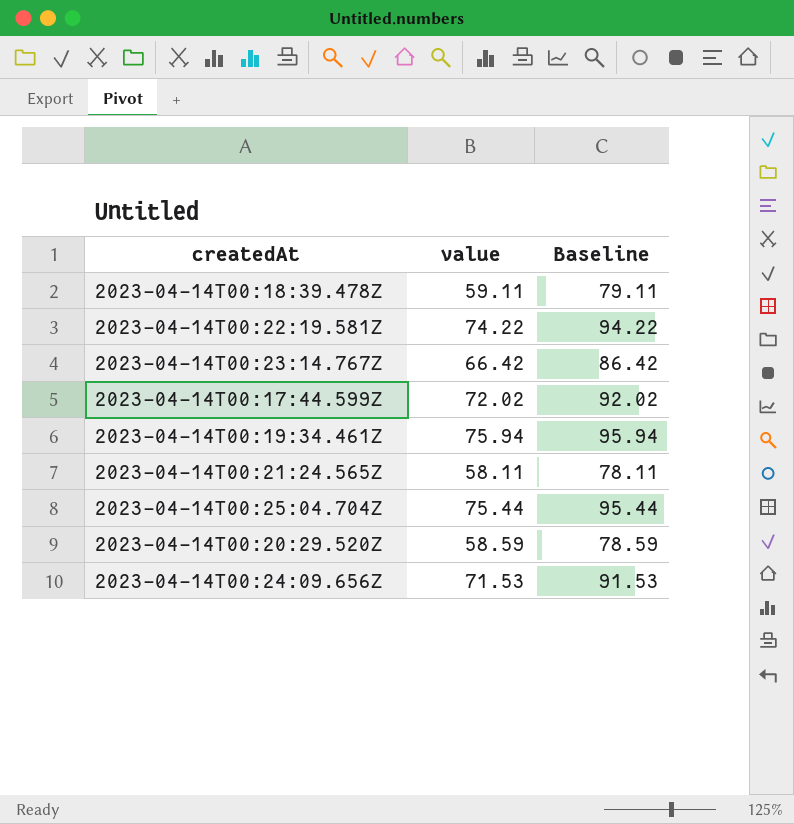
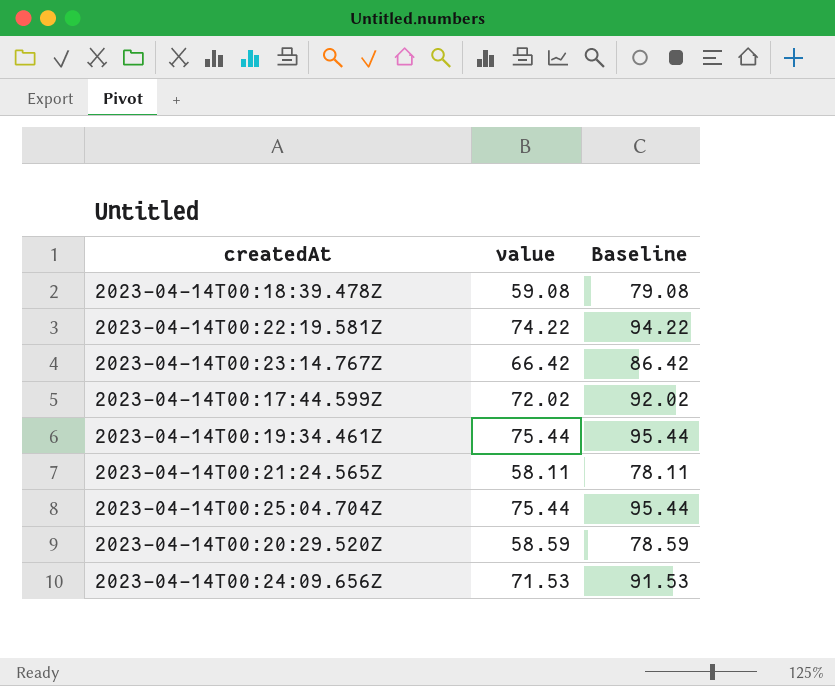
2023-04-14T00:18:39.478Z | value: 59.11 -> 59.08
2023-04-14T00:18:39.478Z | Baseline: 79.11 -> 79.08
2023-04-14T00:19:34.461Z | value: 75.94 -> 75.44
2023-04-14T00:19:34.461Z | Baseline: 95.94 -> 95.44

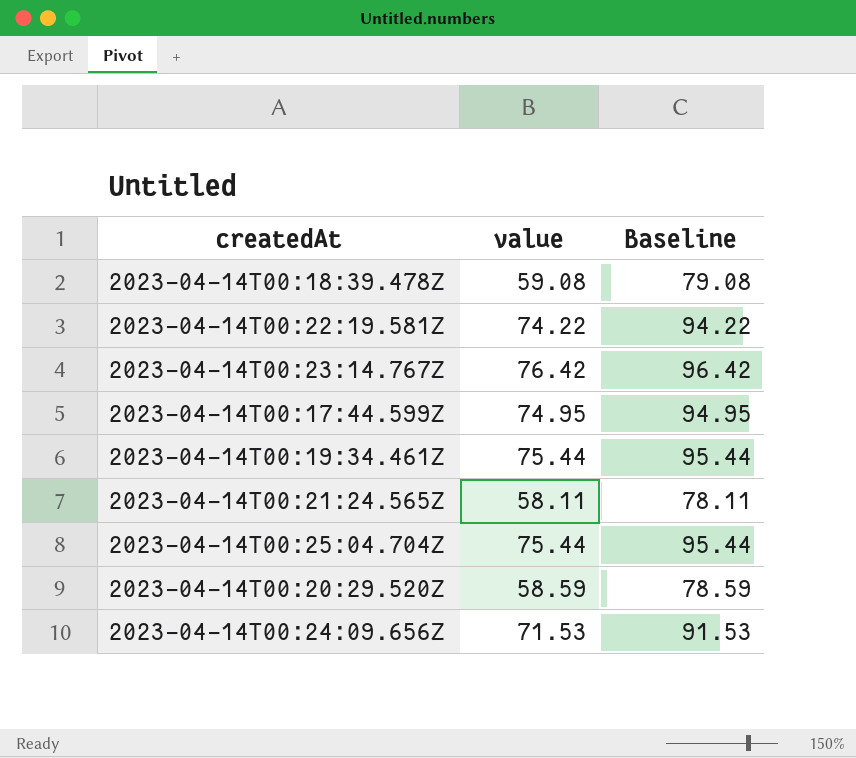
2023-04-14T00:23:14.767Z | value: 66.42 -> 76.42
2023-04-14T00:23:14.767Z | Baseline: 86.42 -> 96.42
2023-04-14T00:17:44.599Z | value: 72.02 -> 74.95
2023-04-14T00:17:44.599Z | Baseline: 92.02 -> 94.95

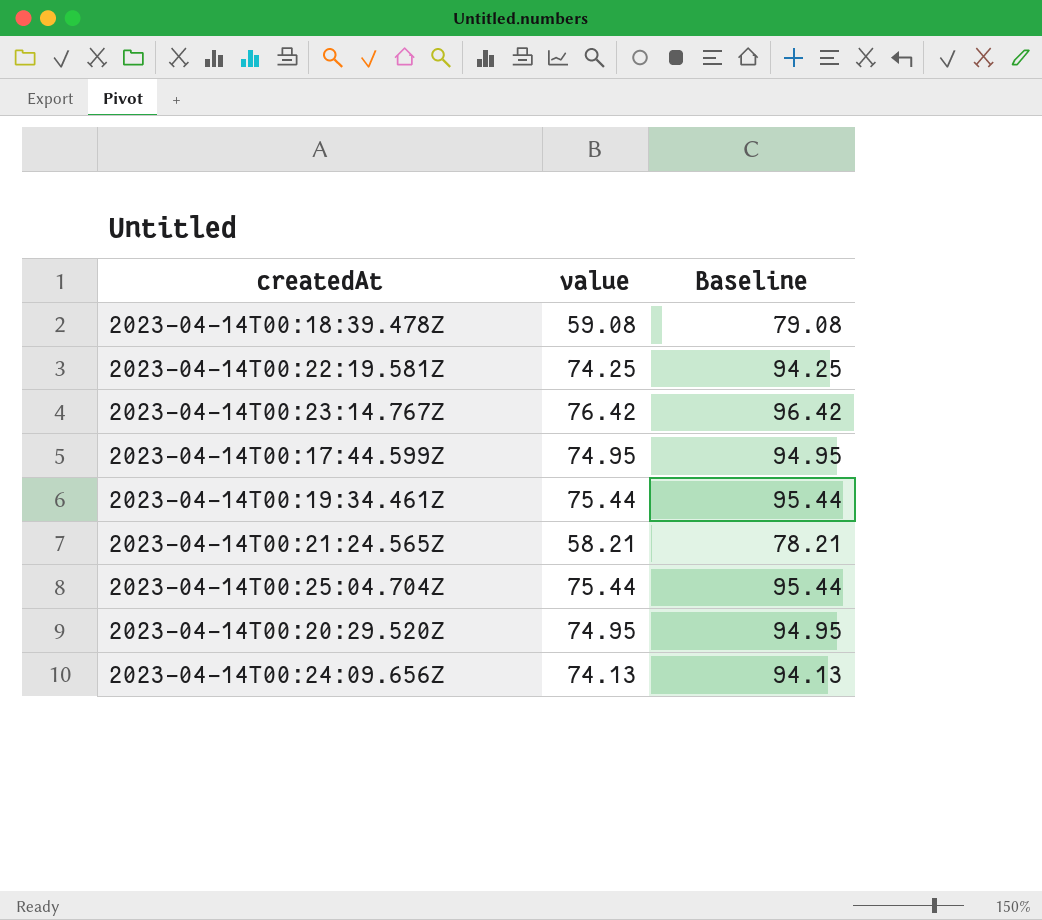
2023-04-14T00:22:19.581Z | value: 74.22 -> 74.25
2023-04-14T00:22:19.581Z | Baseline: 94.22 -> 94.25
2023-04-14T00:21:24.565Z | value: 58.11 -> 58.21
2023-04-14T00:21:24.565Z | Baseline: 78.11 -> 78.21
2023-04-14T00:20:29.520Z | value: 58.59 -> 74.95
2023-04-14T00:20:29.520Z | Baseline: 78.59 -> 94.95
2023-04-14T00:24:09.656Z | value: 71.53 -> 74.13
2023-04-14T00:24:09.656Z | Baseline: 91.53 -> 94.13

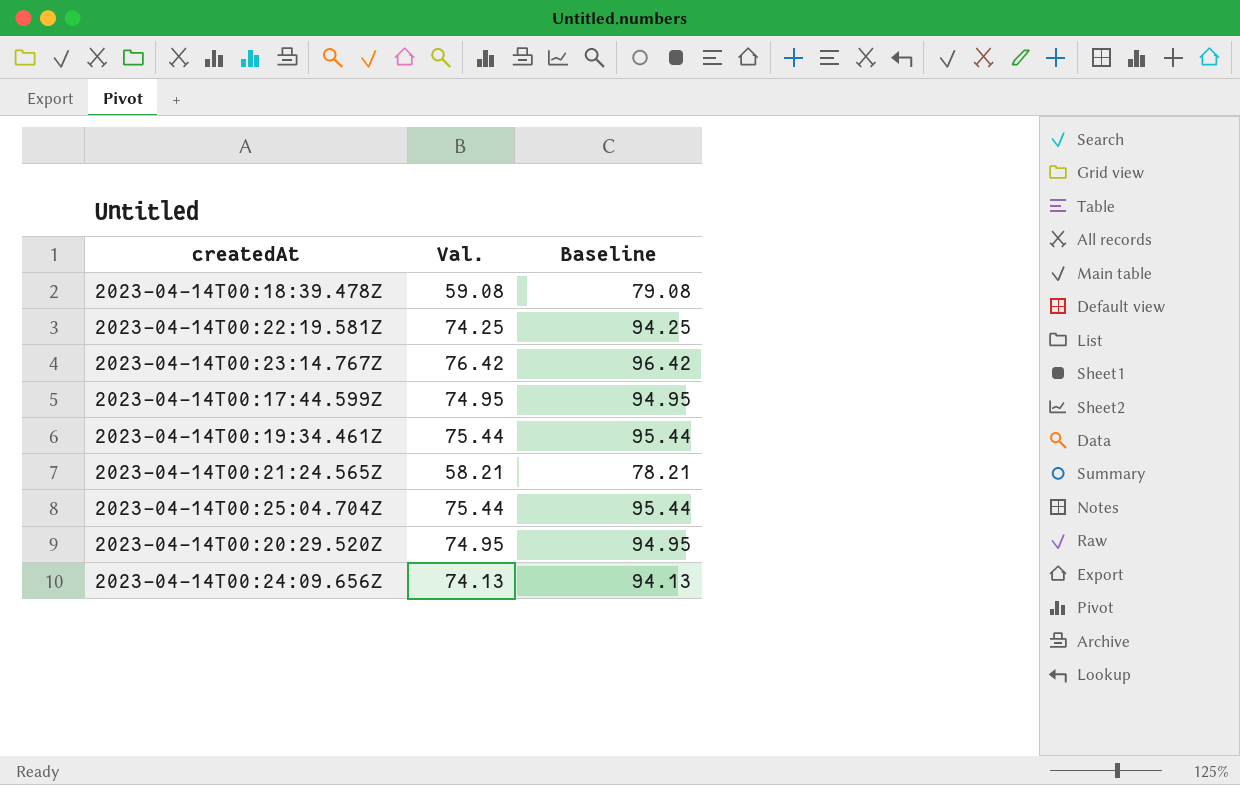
column name: value -> Val.

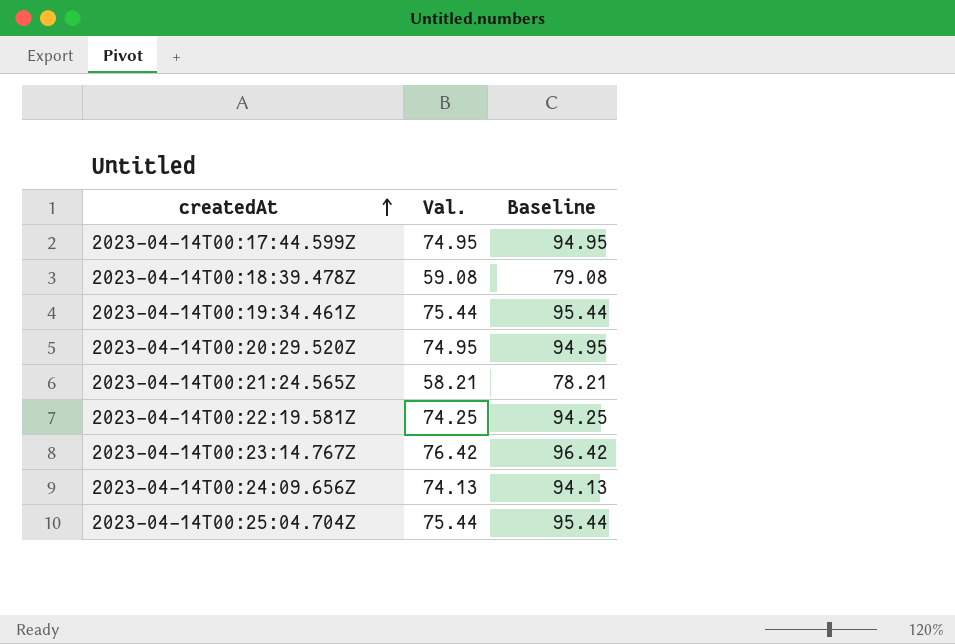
row order: none -> createdAt ascending

